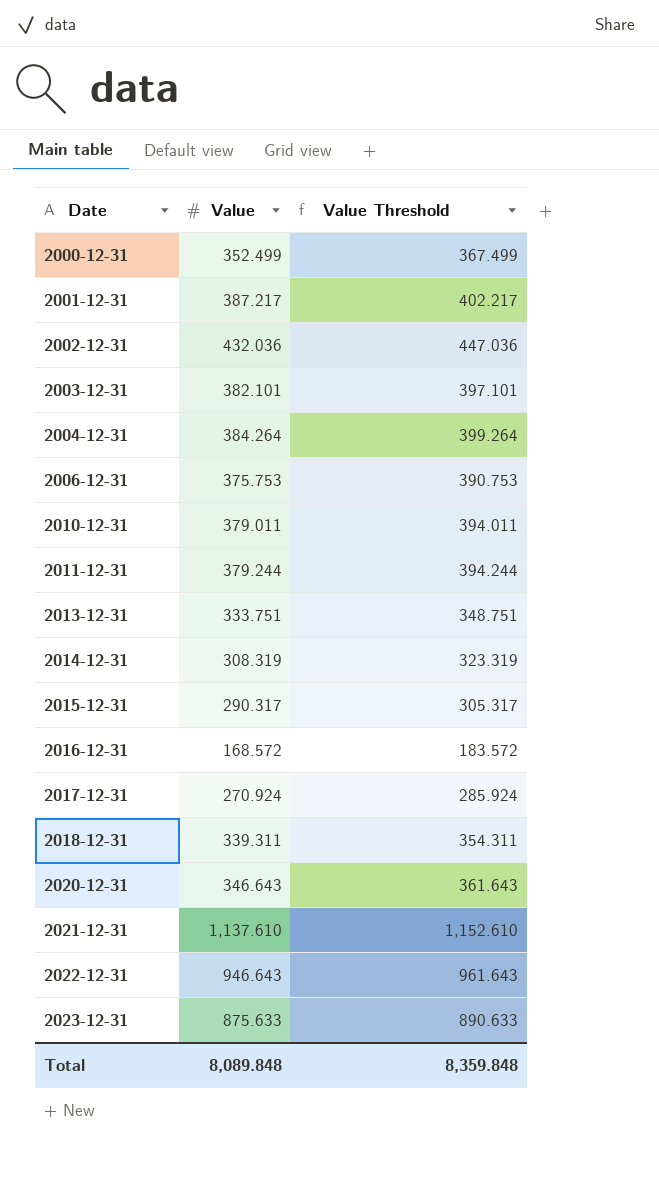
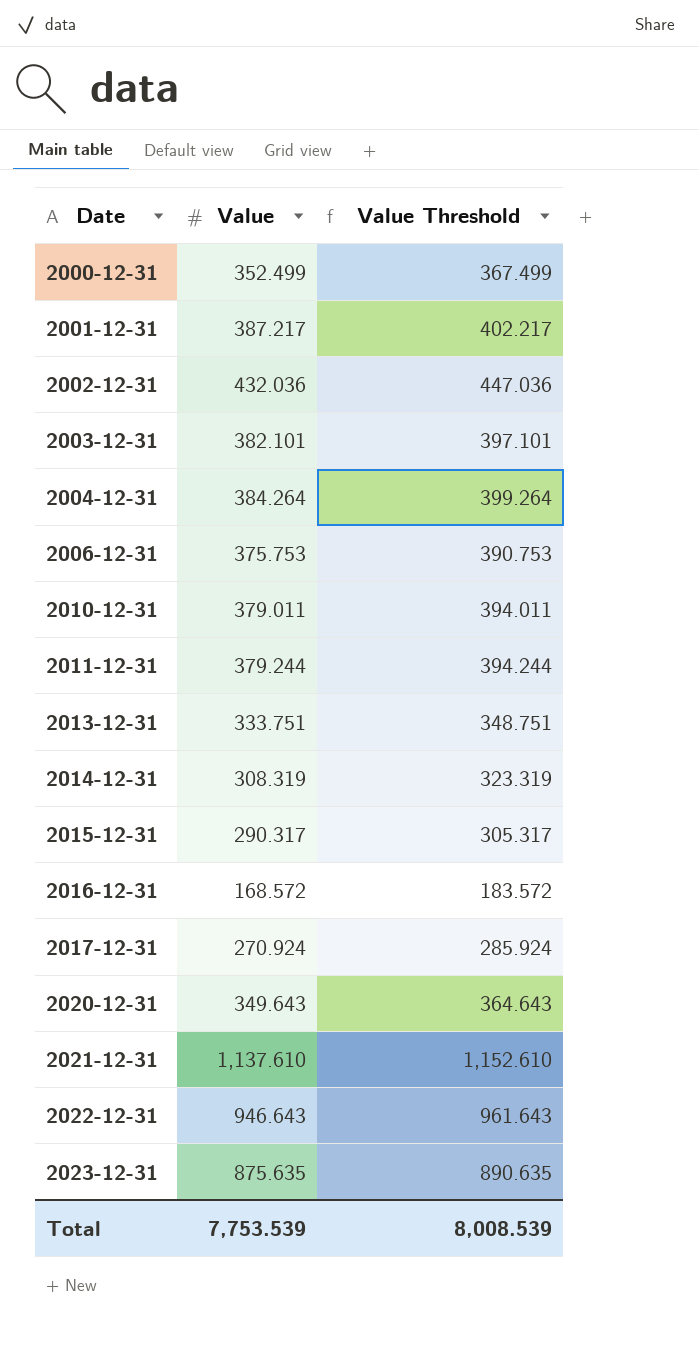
row 2018-12-31: 339.311 | 354.311 -> none
2020-12-31 | Value: 346.643 -> 349.643
2020-12-31 | Value Threshold: 361.643 -> 364.643
2023-12-31 | Value: 875.633 -> 875.635
2023-12-31 | Value Threshold: 890.633 -> 890.635
Total | Value: 8,089.848 -> 7,753.539
Total | Value Threshold: 8,359.848 -> 8,008.539

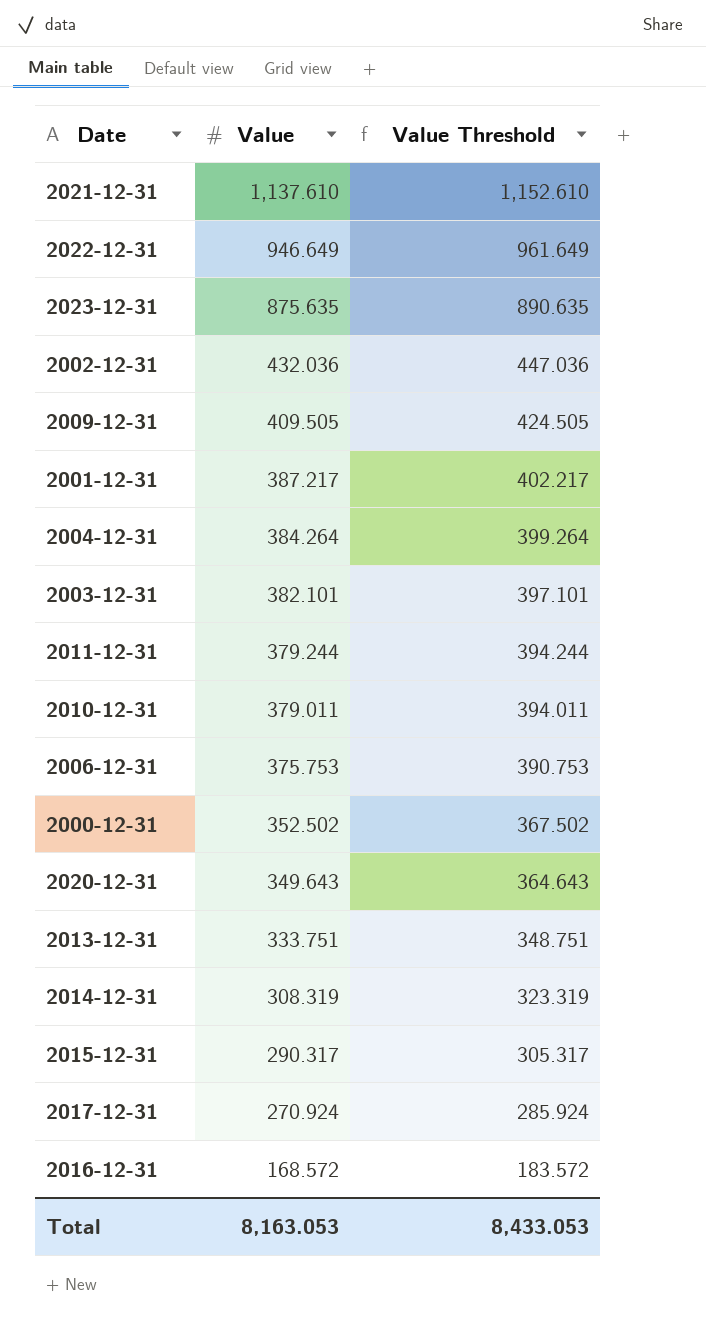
row order: Date ascending -> Value descending
2022-12-31 | Value: 946.643 -> 946.649
2022-12-31 | Value Threshold: 961.643 -> 961.649
row 2009-12-31: none -> 409.505 | 424.505
2000-12-31 | Value: 352.499 -> 352.502
2000-12-31 | Value Threshold: 367.499 -> 367.502
Total | Value: 7,753.539 -> 8,163.053
Total | Value Threshold: 8,008.539 -> 8,433.053

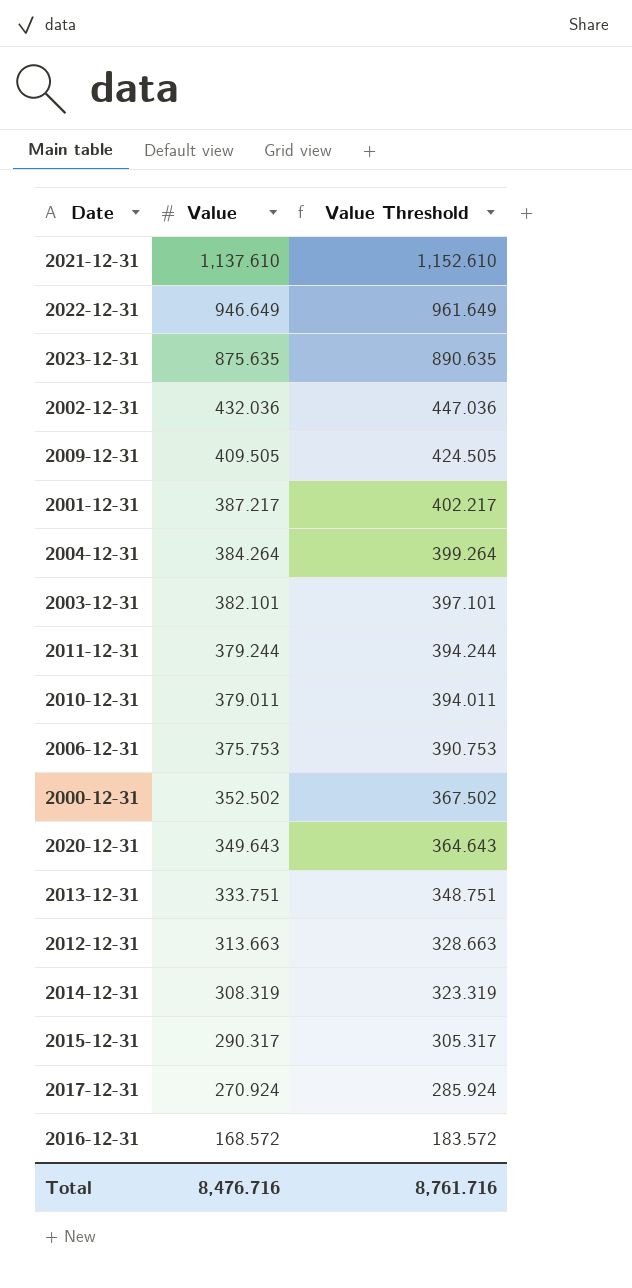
row 2012-12-31: none -> 313.663 | 328.663
Total | Value: 8,163.053 -> 8,476.716
Total | Value Threshold: 8,433.053 -> 8,761.716

